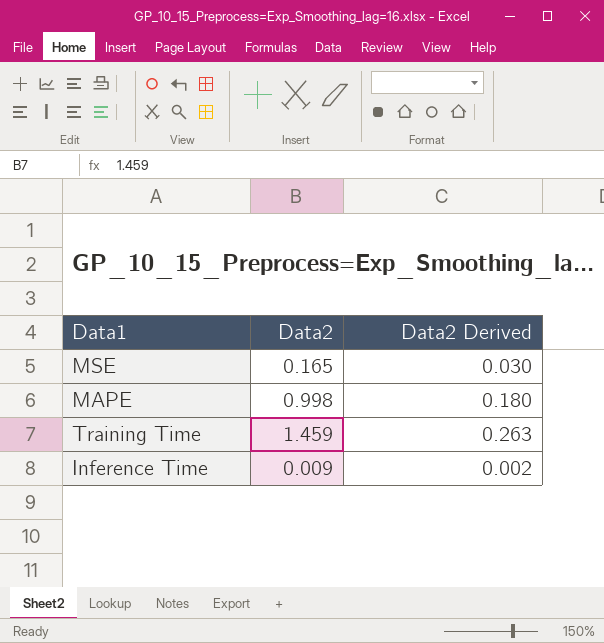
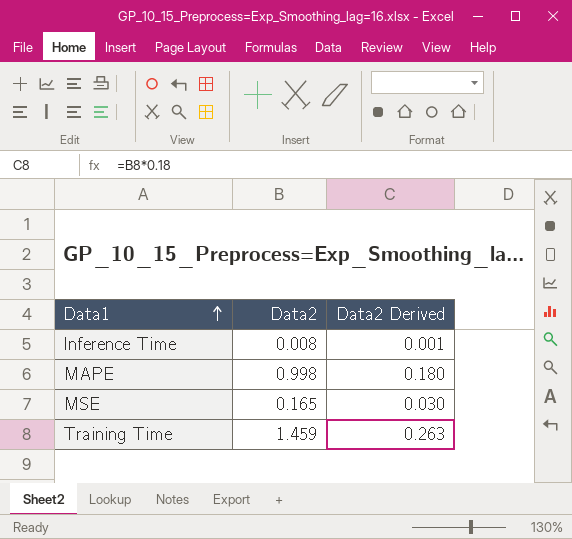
row order: none -> Data1 ascending
Inference Time | Data2: 0.009 -> 0.008
Inference Time | Data2 Derived: 0.002 -> 0.001

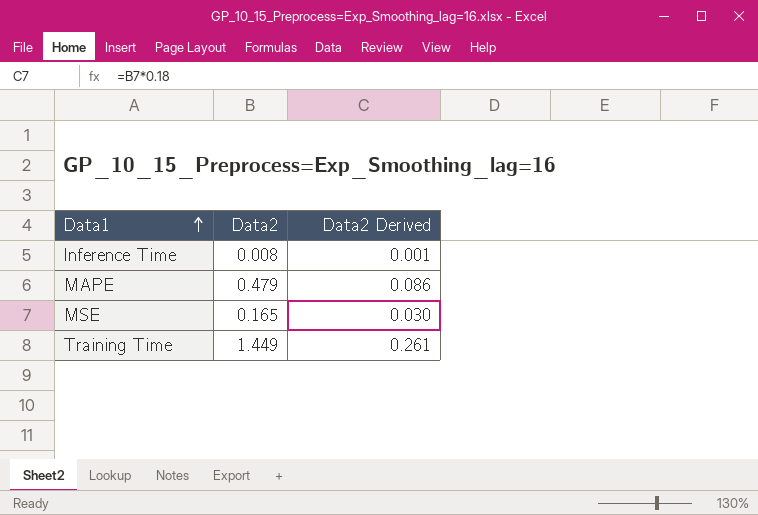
MAPE | Data2: 0.998 -> 0.479
MAPE | Data2 Derived: 0.180 -> 0.086
Training Time | Data2: 1.459 -> 1.449
Training Time | Data2 Derived: 0.263 -> 0.261

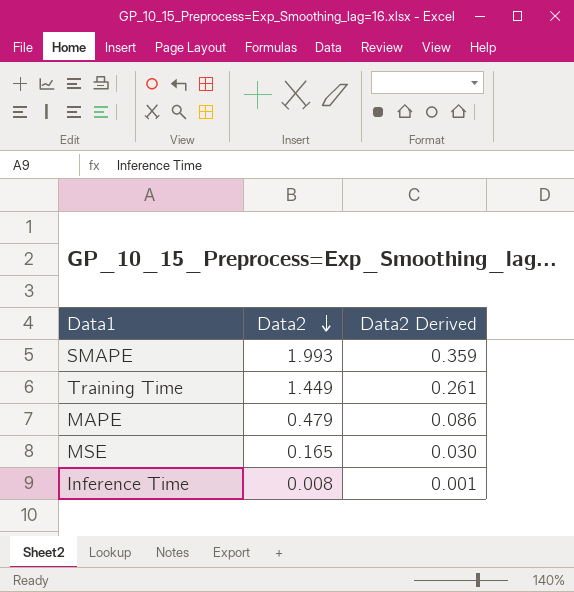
row order: Data1 ascending -> Data2 descending
row SMAPE: none -> 1.993 | 0.359

